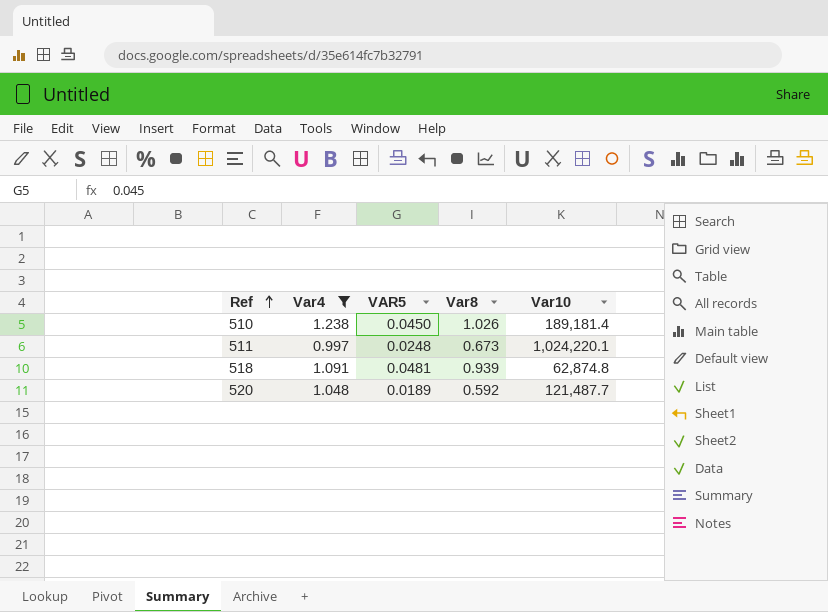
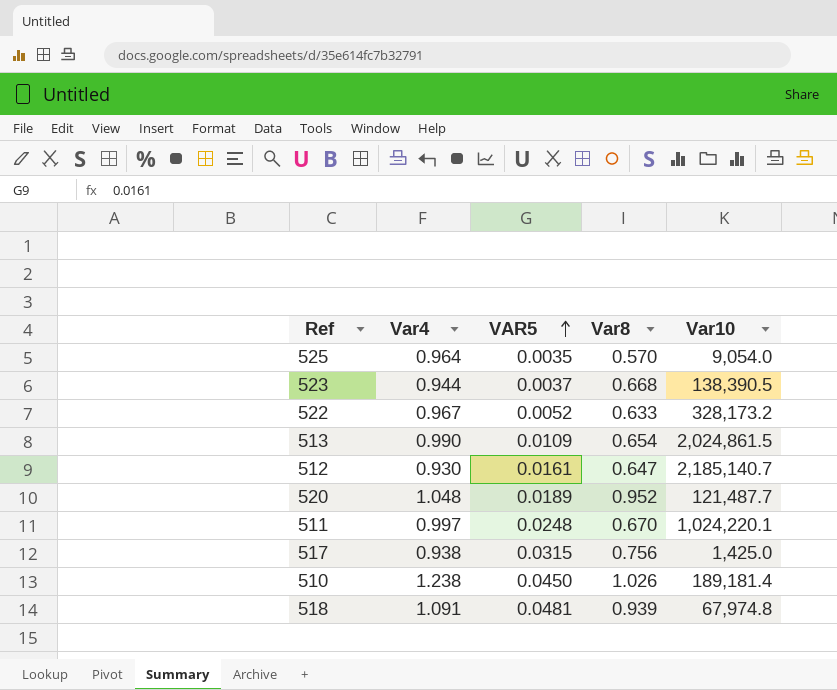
filter: Var4 >= 0.997 -> none
row order: Ref ascending -> VAR5 ascending
520 | Var8: 0.592 -> 0.952
511 | Var8: 0.673 -> 0.670
518 | Var10: 62,874.8 -> 67,974.8

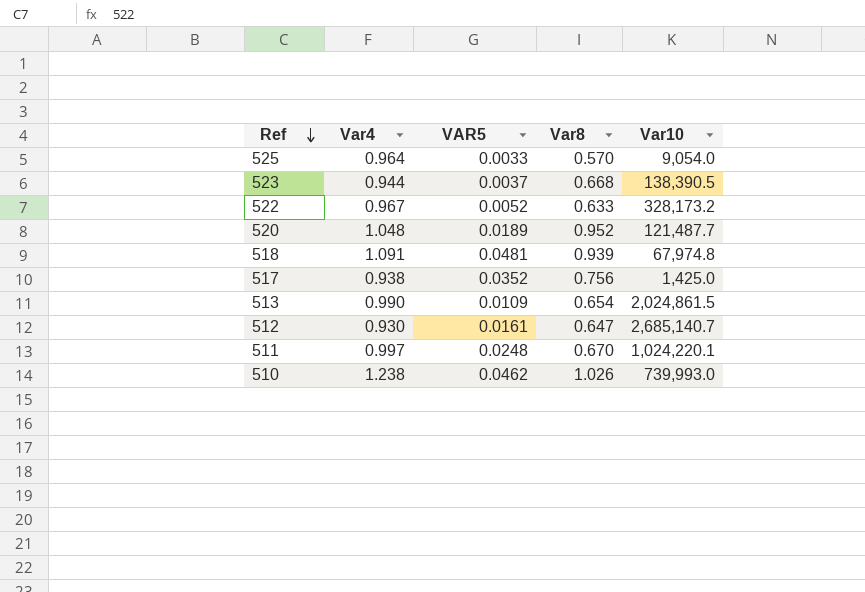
row order: VAR5 ascending -> Ref descending
525 | VAR5: 0.0035 -> 0.0033
517 | VAR5: 0.0315 -> 0.0352
512 | Var10: 2,185,140.7 -> 2,685,140.7
510 | VAR5: 0.0450 -> 0.0462
510 | Var10: 189,181.4 -> 739,993.0

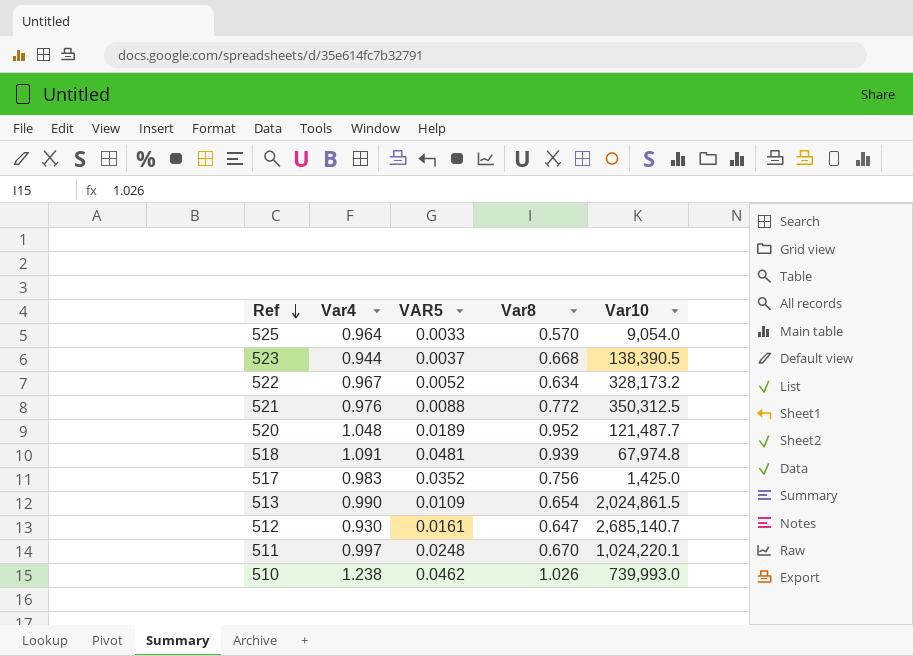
522 | Var8: 0.633 -> 0.634
row 521: none -> 0.976 | 0.0088 | 0.772 | 350,312.5
517 | Var4: 0.938 -> 0.983

